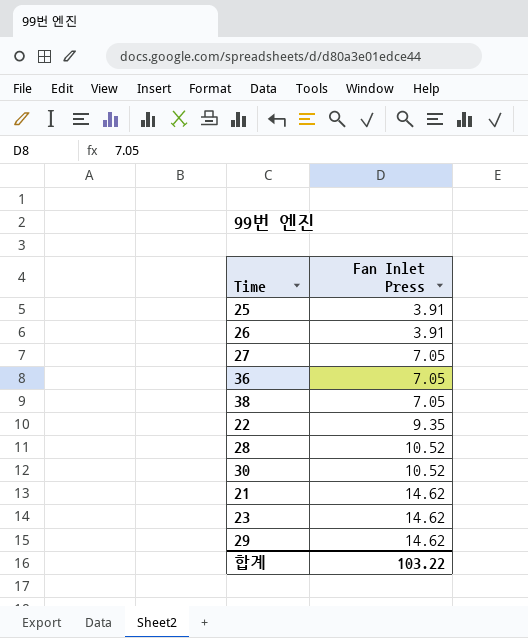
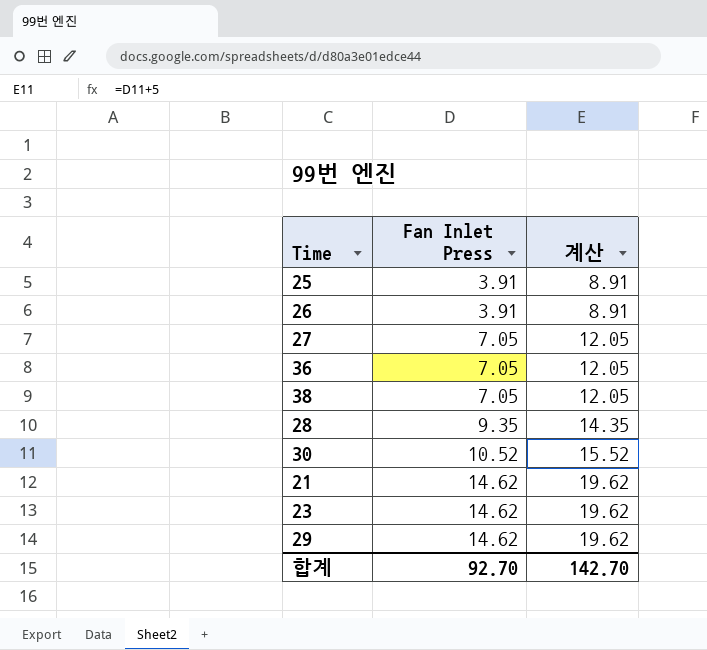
column 계산 | formula: none -> [Fan Inlet Press] + 5
row 22: 9.35 -> none
28 | Fan Inlet Press: 10.52 -> 9.35
합계 | Fan Inlet Press: 103.22 -> 92.70

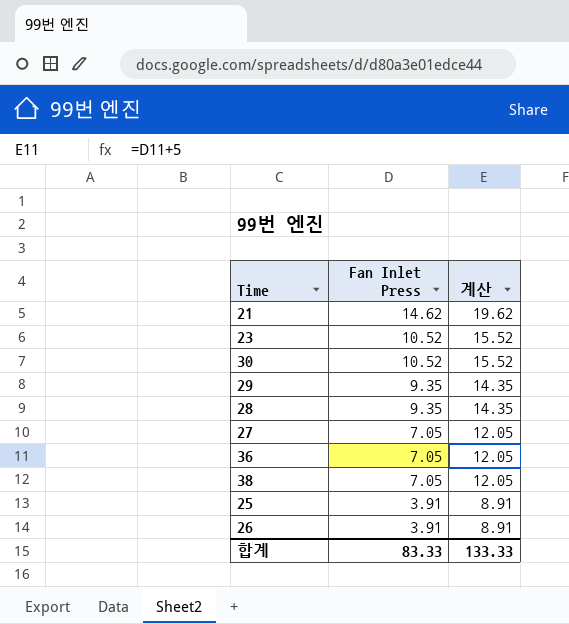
row order: Fan Inlet Press ascending -> Fan Inlet Press descending
23 | Fan Inlet Press: 14.62 -> 10.52
23 | 계산: 19.62 -> 15.52
29 | Fan Inlet Press: 14.62 -> 9.35
29 | 계산: 19.62 -> 14.35
합계 | Fan Inlet Press: 92.70 -> 83.33
합계 | 계산: 142.70 -> 133.33

